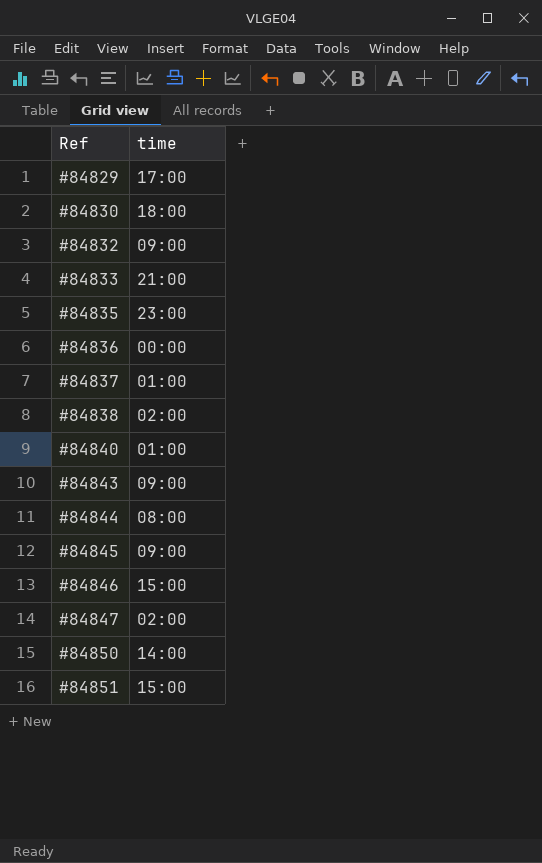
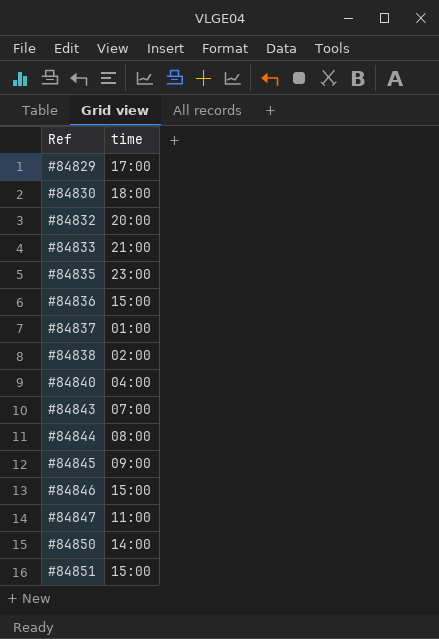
#84832 | time: 09:00 -> 20:00
#84836 | time: 00:00 -> 15:00
#84840 | time: 01:00 -> 04:00
#84843 | time: 09:00 -> 07:00
#84847 | time: 02:00 -> 11:00

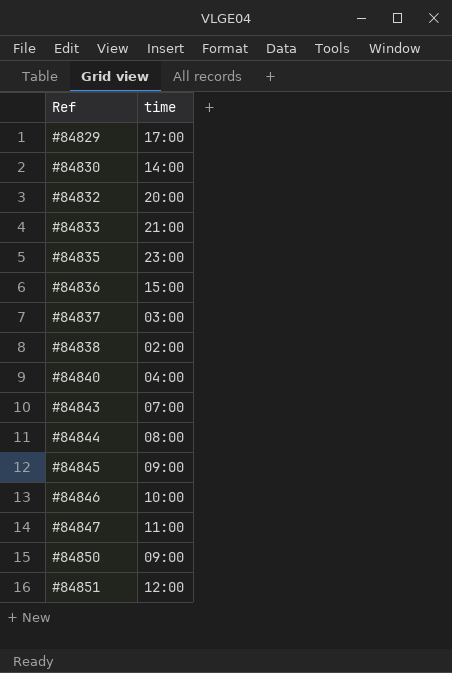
#84830 | time: 18:00 -> 14:00
#84837 | time: 01:00 -> 03:00
#84846 | time: 15:00 -> 10:00
#84850 | time: 14:00 -> 09:00
#84851 | time: 15:00 -> 12:00

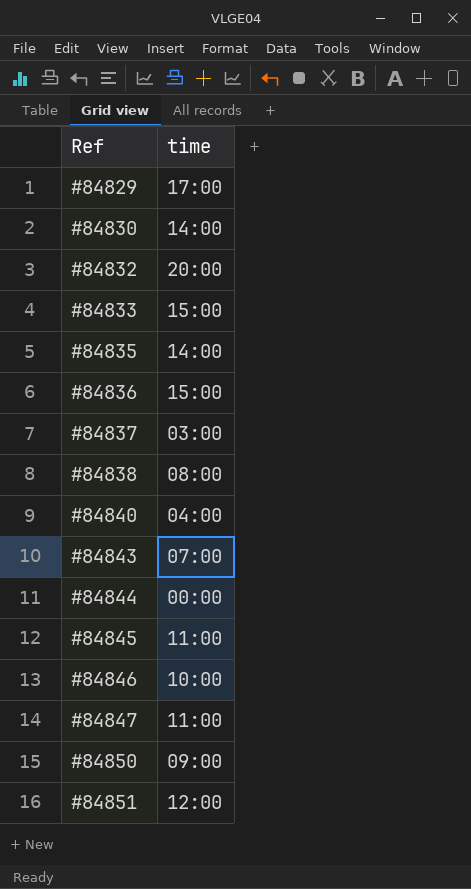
#84833 | time: 21:00 -> 15:00
#84835 | time: 23:00 -> 14:00
#84838 | time: 02:00 -> 08:00
#84844 | time: 08:00 -> 00:00
#84845 | time: 09:00 -> 11:00

